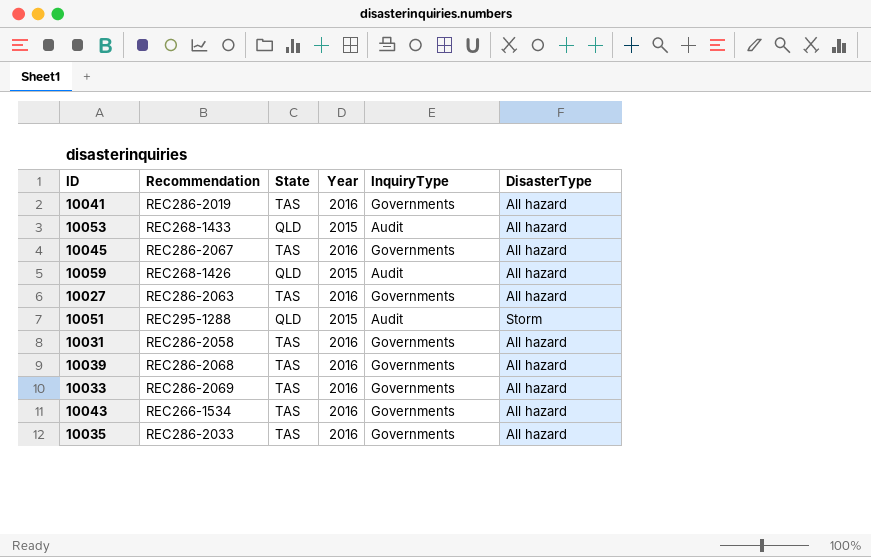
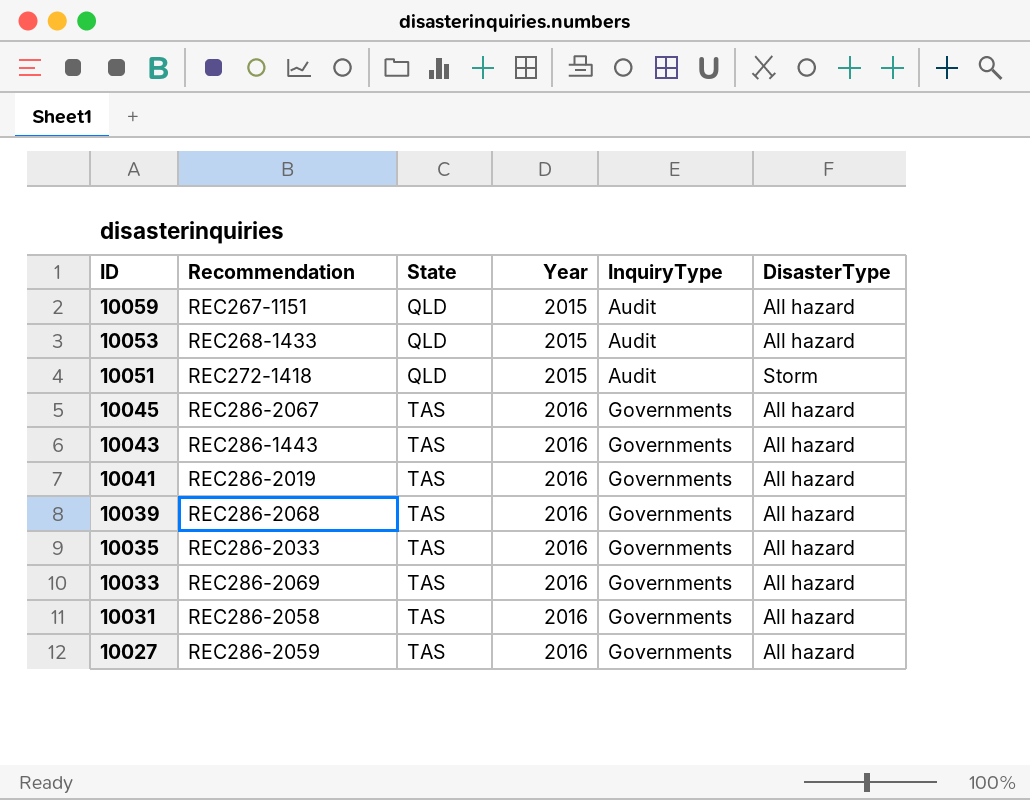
row order: none -> ID descending
10059 | Recommendation: REC268-1426 -> REC267-1151
10051 | Recommendation: REC295-1288 -> REC272-1418
10043 | Recommendation: REC266-1534 -> REC286-1443
10027 | Recommendation: REC286-2063 -> REC286-2059

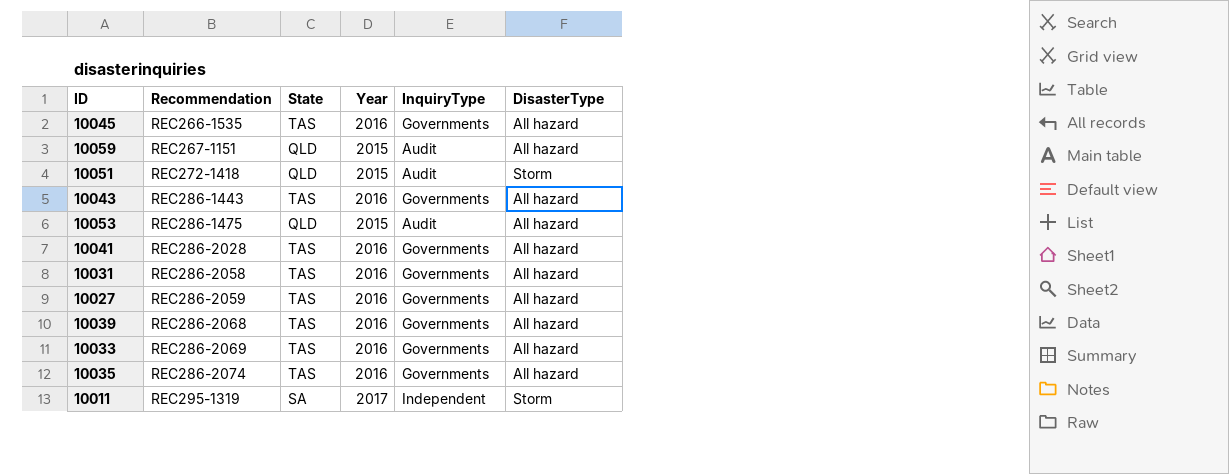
row order: ID descending -> Recommendation ascending
10045 | Recommendation: REC286-2067 -> REC266-1535
10053 | Recommendation: REC268-1433 -> REC286-1475
10041 | Recommendation: REC286-2019 -> REC286-2028
10035 | Recommendation: REC286-2033 -> REC286-2074
row 10011: none -> REC295-1319 | SA | 2017 | Independent | Storm

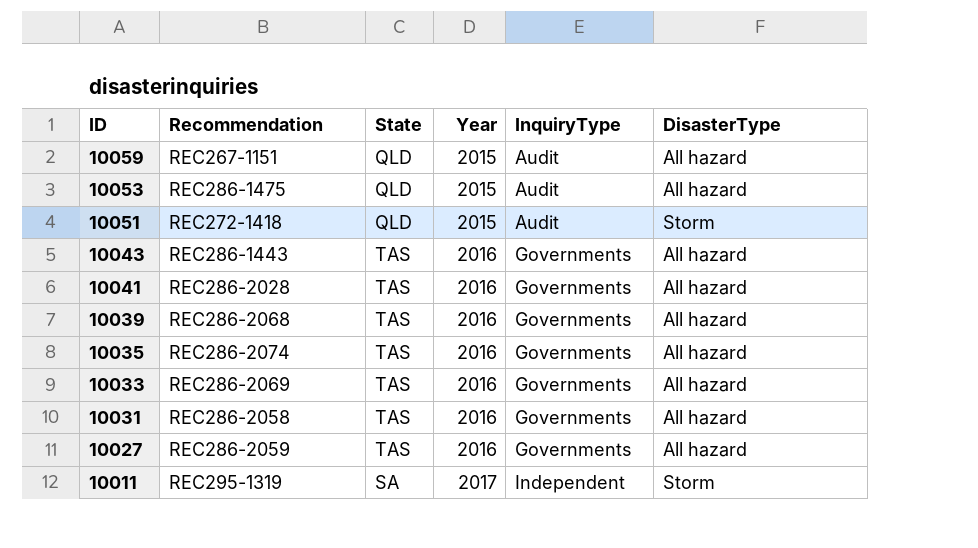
row order: Recommendation ascending -> ID descending
row 10045: REC266-1535 | TAS | 2016 | Governments | All hazard -> none

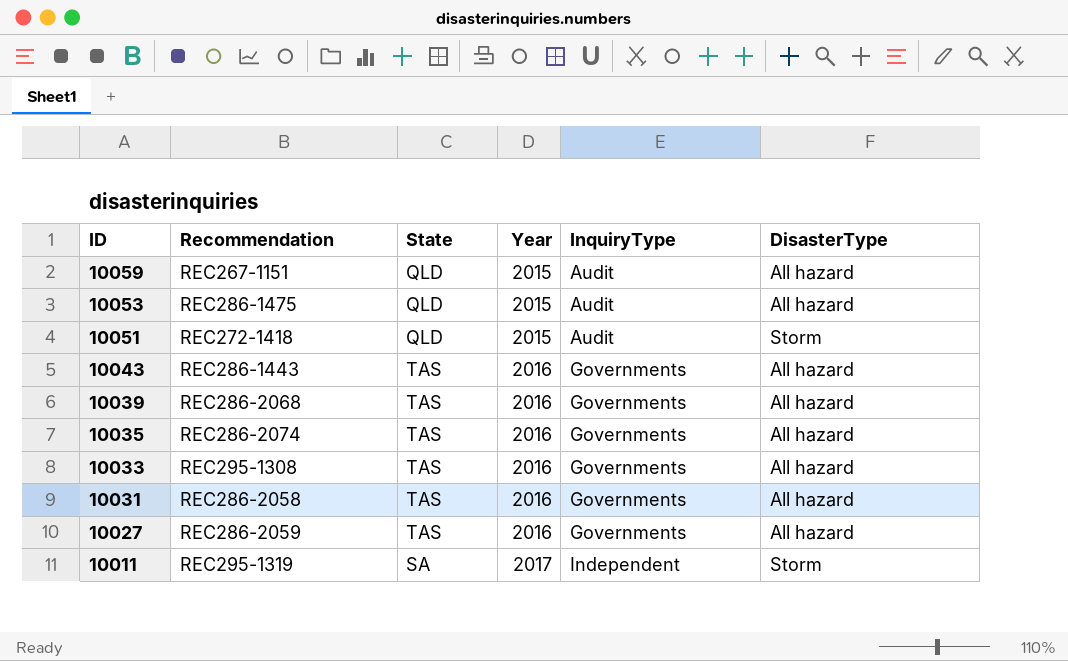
row 10041: REC286-2028 | TAS | 2016 | Governments | All hazard -> none
10033 | Recommendation: REC286-2069 -> REC295-1308

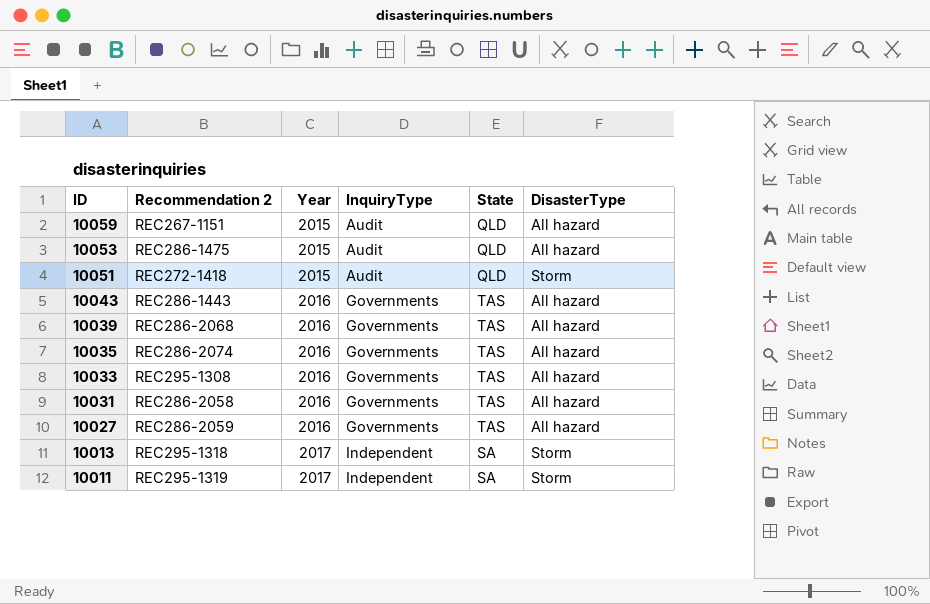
column name: Recommendation -> Recommendation 2
column State | position: 3 -> 5
row 10013: none -> REC295-1318 | 2017 | Independent | SA | Storm

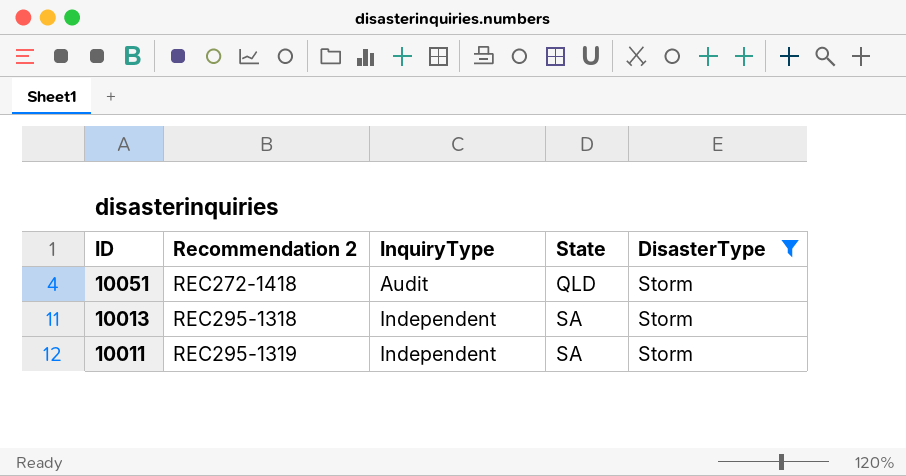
filter: none -> DisasterType = Storm
column Year | position: 3 -> none

